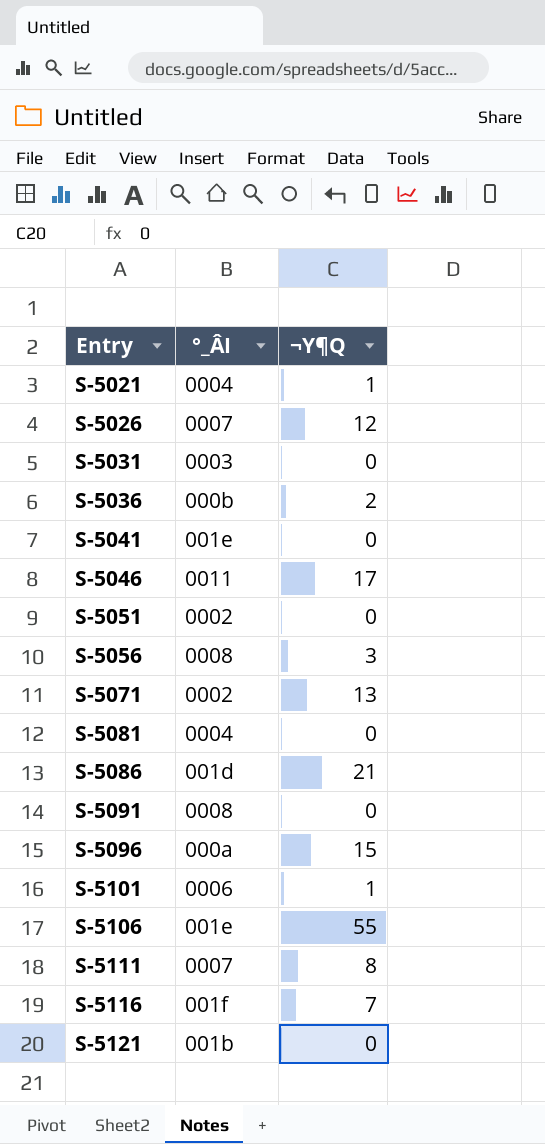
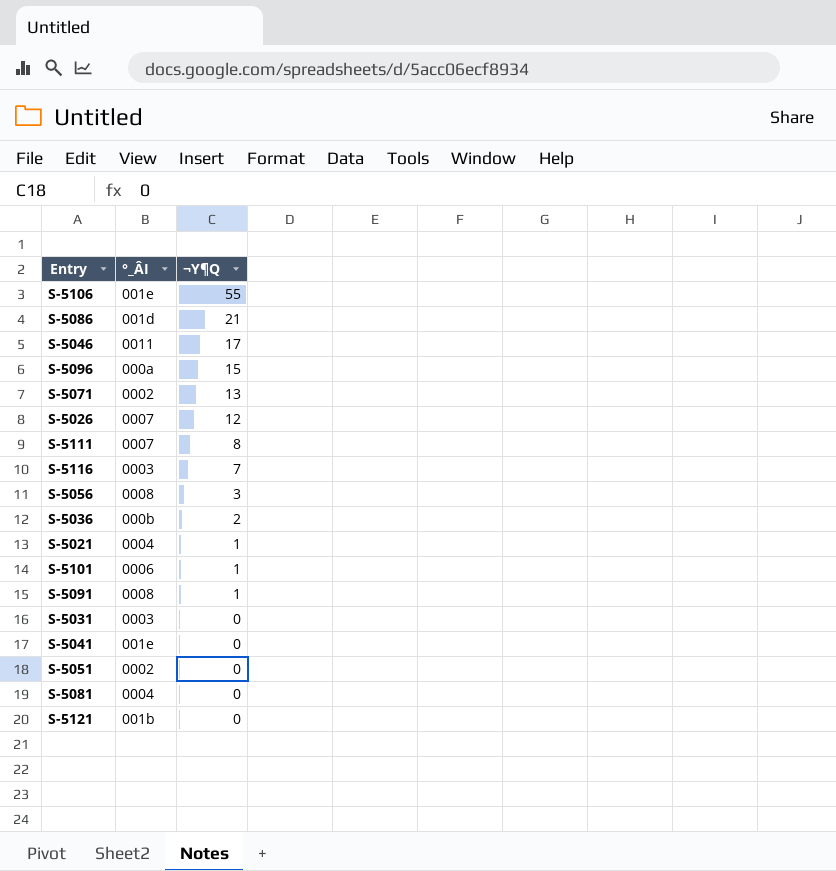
row order: Entry ascending -> ¬Y¶Q descending
S-5116 | °_ÂI: 001f -> 0003
S-5091 | ¬Y¶Q: 0 -> 1

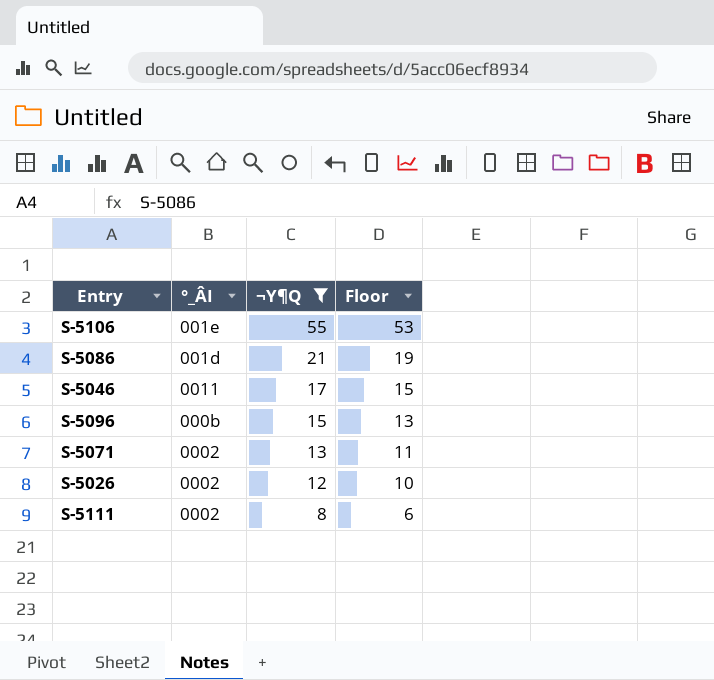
filter: none -> ¬Y¶Q >= 8
column Floor | formula: none -> [¬Y¶Q] - 2
S-5096 | °_ÂI: 000a -> 000b
S-5026 | °_ÂI: 0007 -> 0002
S-5111 | °_ÂI: 0007 -> 0002

